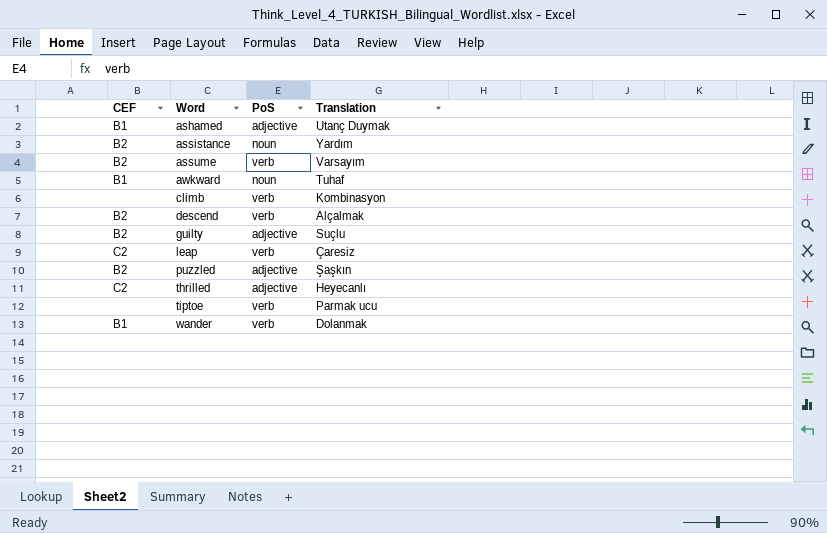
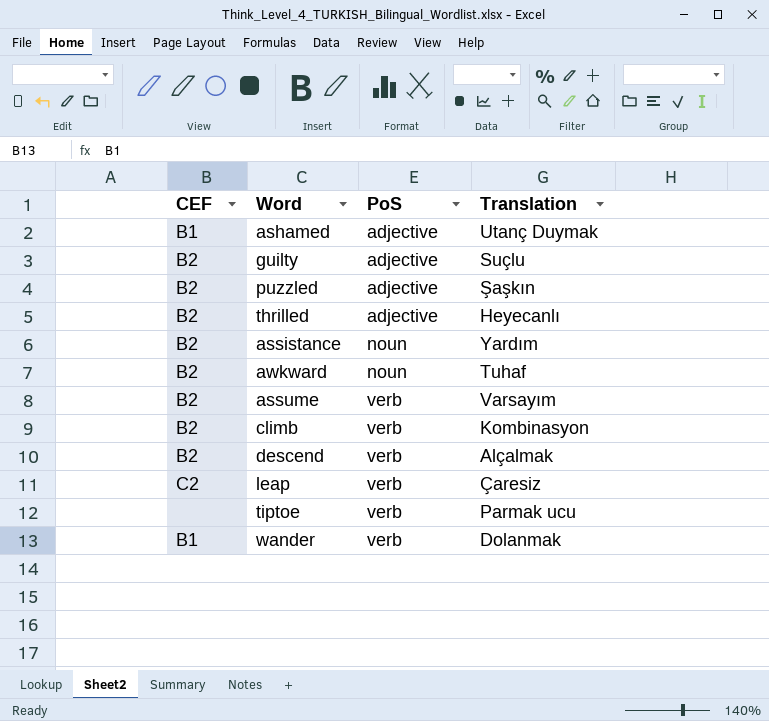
row order: Word ascending -> PoS ascending
thrilled | CEF: C2 -> B2
awkward | CEF: B1 -> B2
climb | CEF: none -> B2

